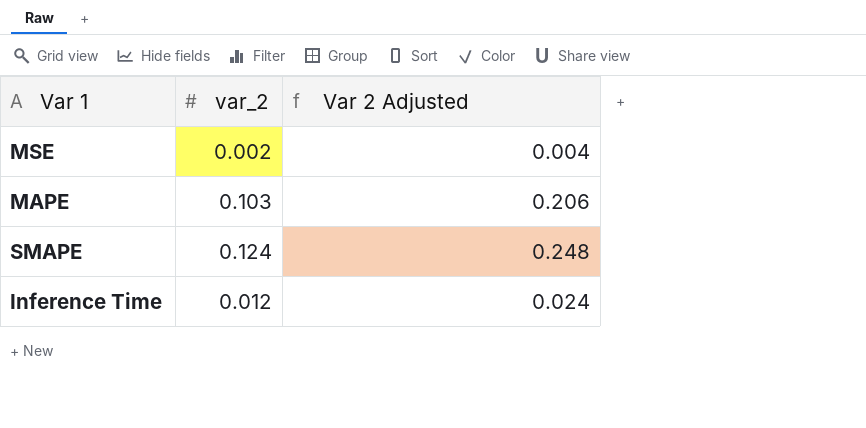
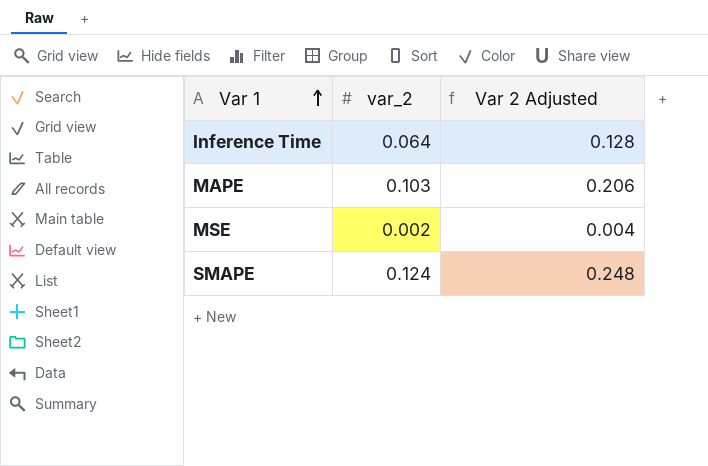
row order: none -> Var 1 ascending
Inference Time | var_2: 0.012 -> 0.064
Inference Time | Var 2 Adjusted: 0.024 -> 0.128

